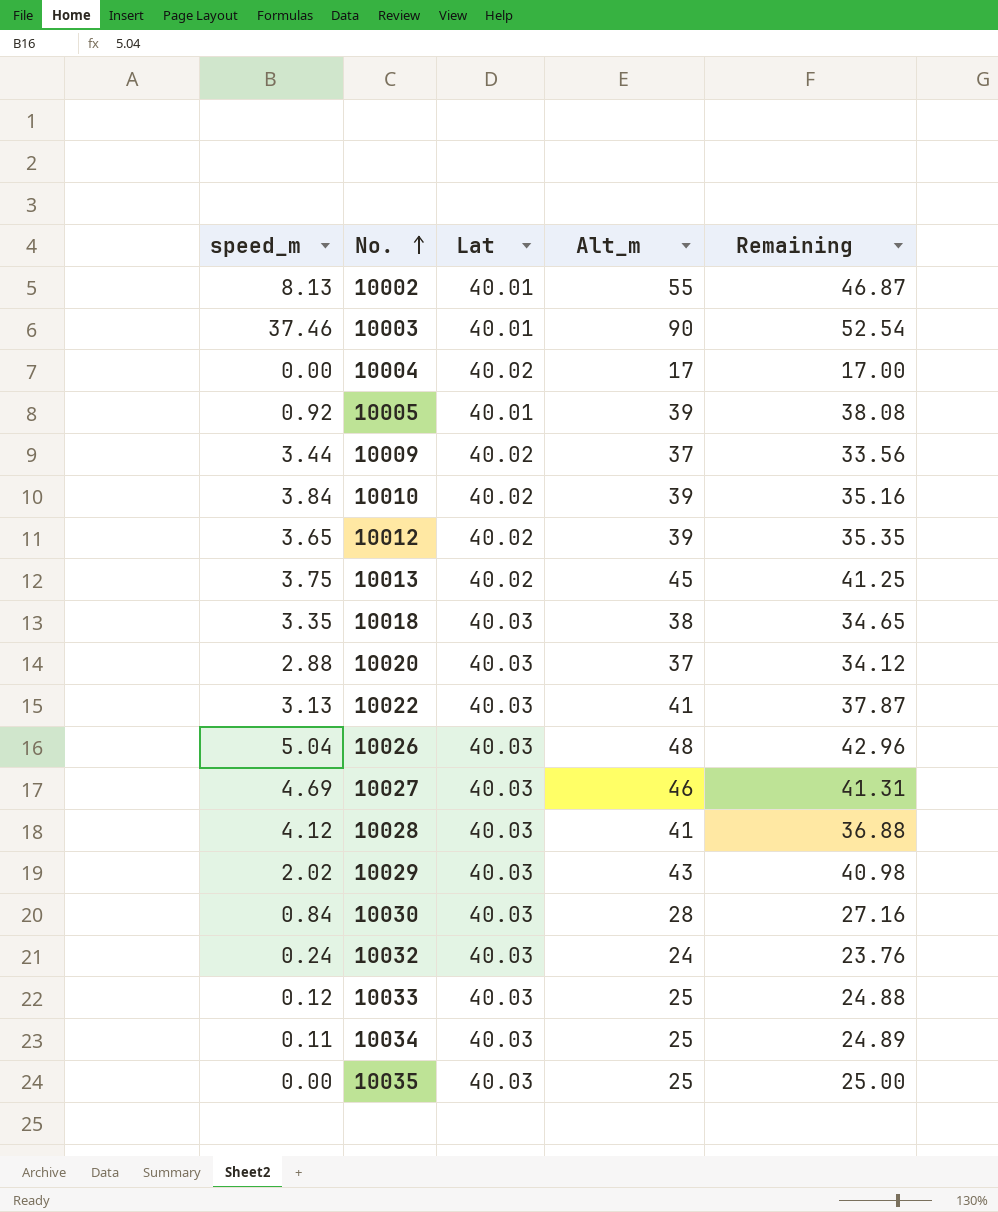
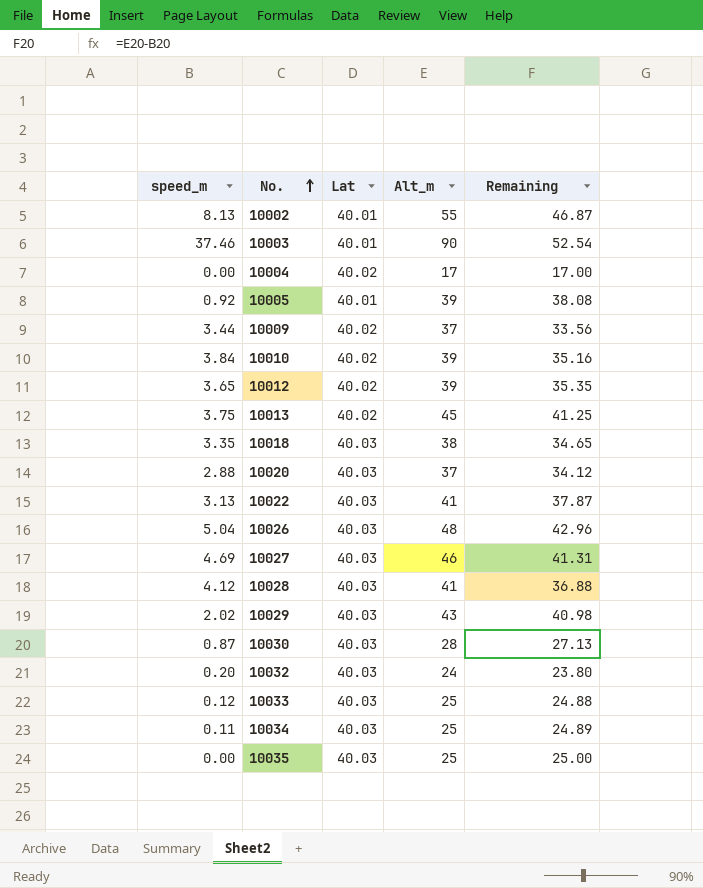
10030 | speed_m: 0.84 -> 0.87
10030 | Remaining: 27.16 -> 27.13
10032 | speed_m: 0.24 -> 0.20
10032 | Remaining: 23.76 -> 23.80

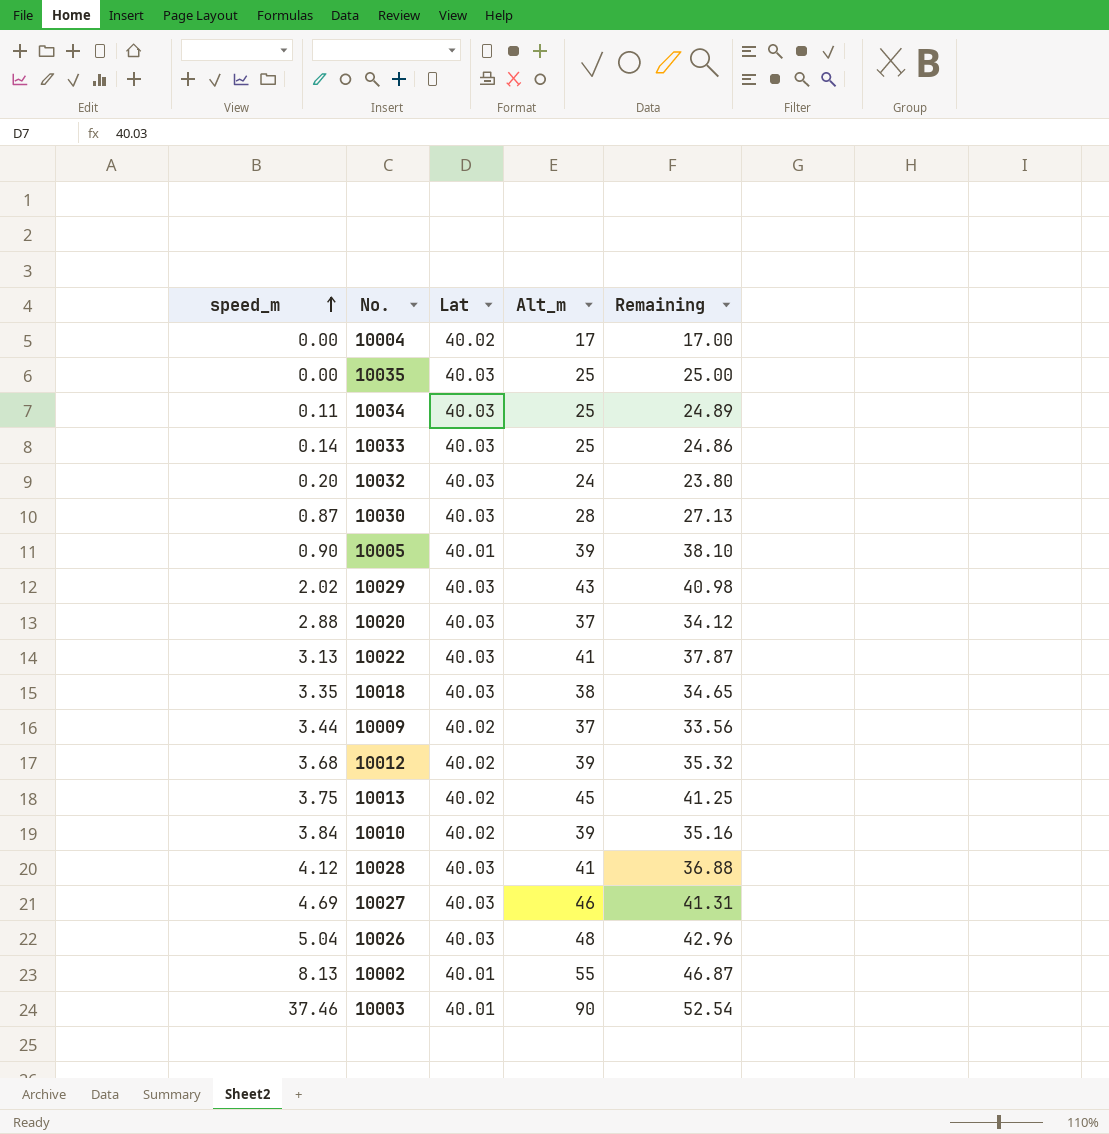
row order: No. ascending -> speed_m ascending
10033 | speed_m: 0.12 -> 0.14
10033 | Remaining: 24.88 -> 24.86
10005 | speed_m: 0.92 -> 0.90
10005 | Remaining: 38.08 -> 38.10
10012 | speed_m: 3.65 -> 3.68
10012 | Remaining: 35.35 -> 35.32

